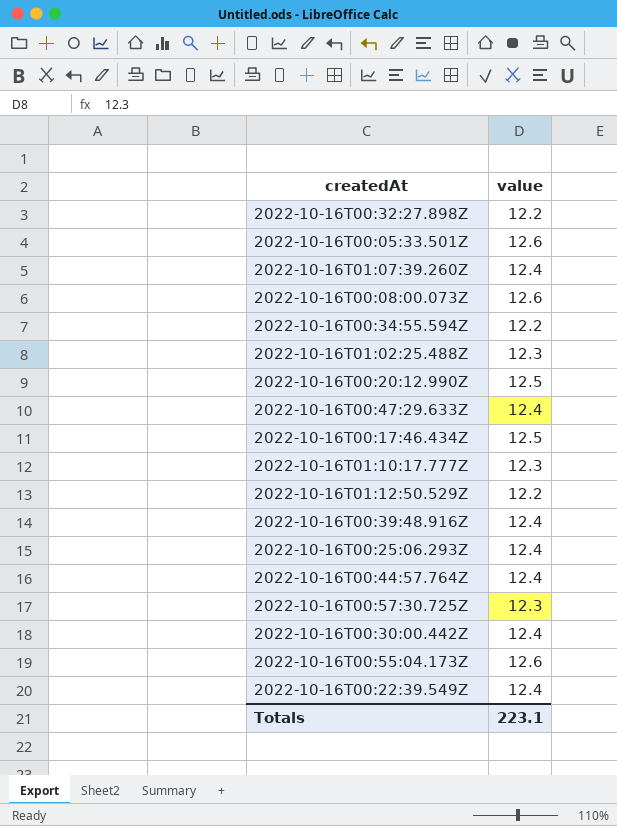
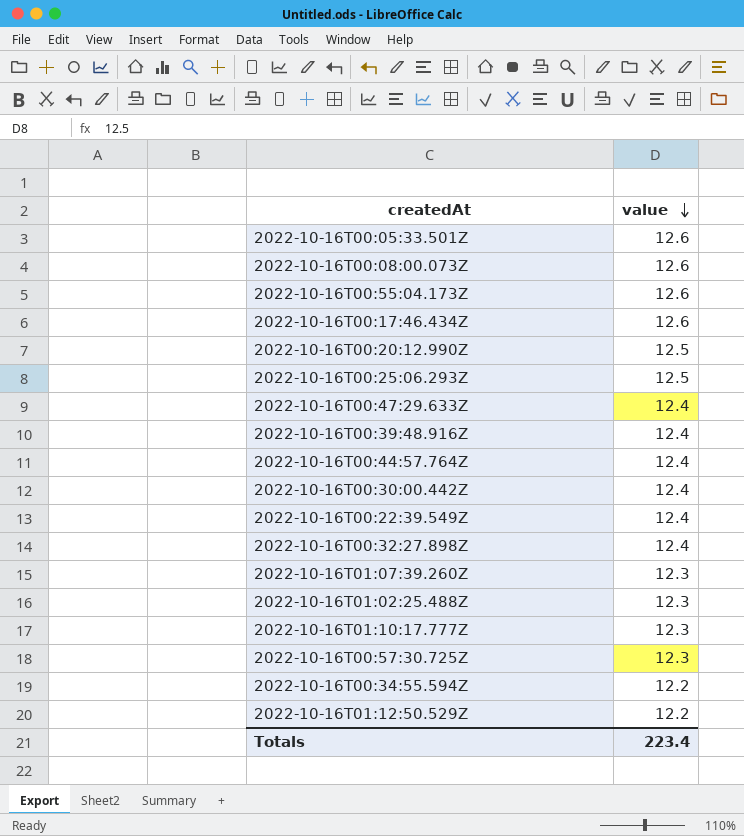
row order: none -> value descending
2022-10-16T00:17:46.434Z | value: 12.5 -> 12.6
2022-10-16T00:25:06.293Z | value: 12.4 -> 12.5
2022-10-16T00:32:27.898Z | value: 12.2 -> 12.4
2022-10-16T01:07:39.260Z | value: 12.4 -> 12.3
Totals | value: 223.1 -> 223.4

